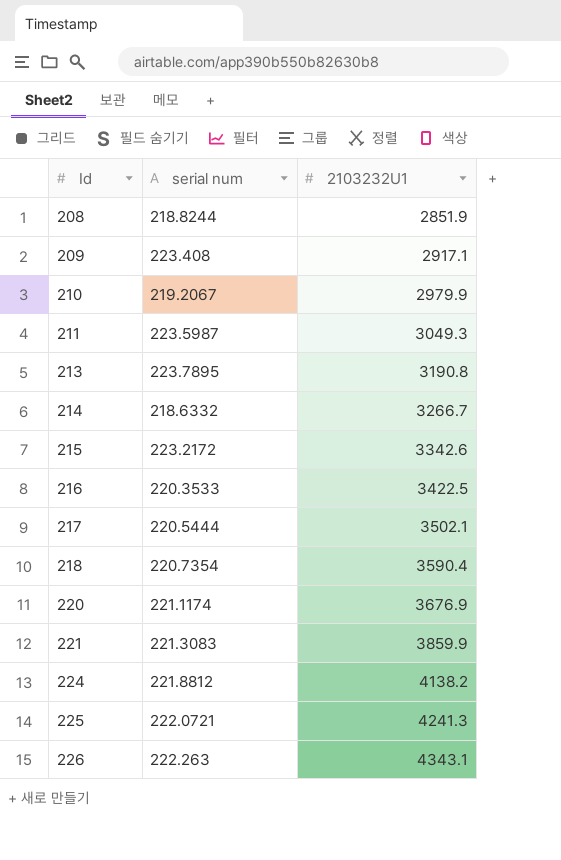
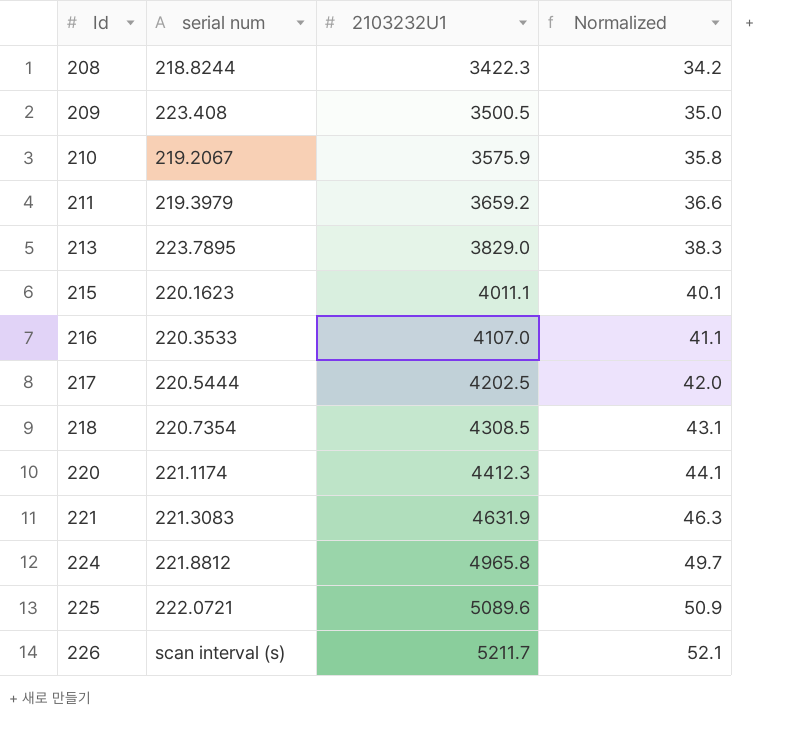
column Normalized | formula: none -> [2103232U1] * 0.01
row 214: 218.6332 | 3266.7 -> none
208 | 2103232U1: 2851.9 -> 3422.3
209 | 2103232U1: 2917.1 -> 3500.5
210 | 2103232U1: 2979.9 -> 3575.9
211 | serial num: 223.5987 -> 219.3979
211 | 2103232U1: 3049.3 -> 3659.2
213 | 2103232U1: 3190.8 -> 3829.0
215 | serial num: 223.2172 -> 220.1623
215 | 2103232U1: 3342.6 -> 4011.1
216 | 2103232U1: 3422.5 -> 4107.0
217 | 2103232U1: 3502.1 -> 4202.5
218 | 2103232U1: 3590.4 -> 4308.5
220 | 2103232U1: 3676.9 -> 4412.3
221 | 2103232U1: 3859.9 -> 4631.9
224 | 2103232U1: 4138.2 -> 4965.8
225 | 2103232U1: 4241.3 -> 5089.6
226 | serial num: 222.263 -> scan interval (s)
226 | 2103232U1: 4343.1 -> 5211.7

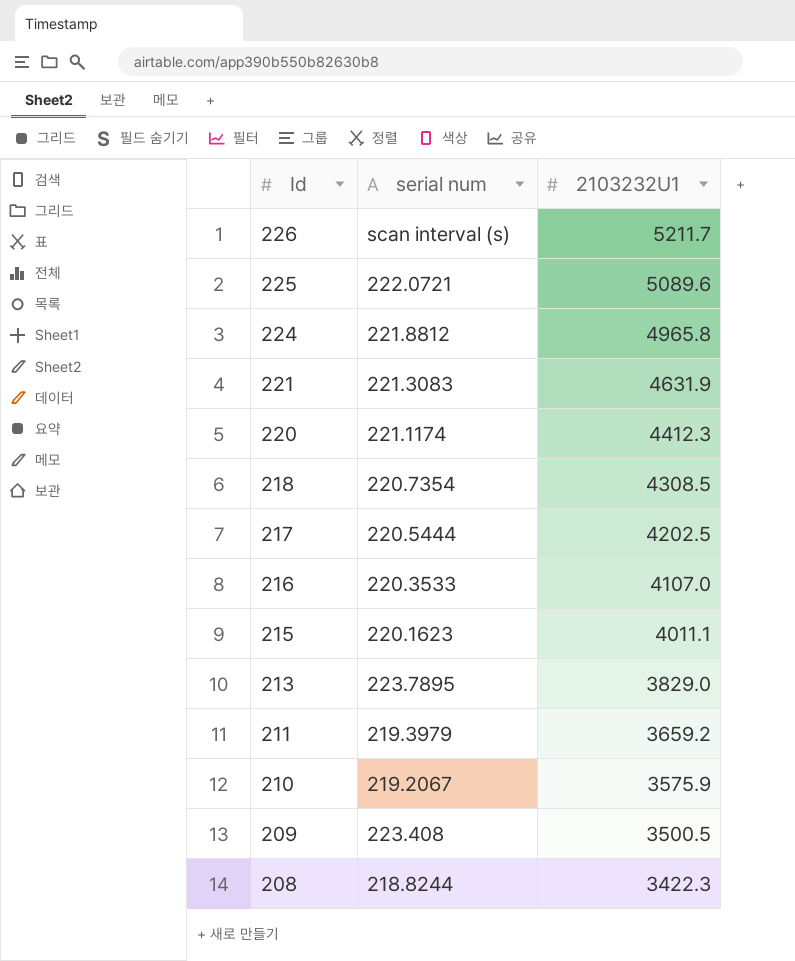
row order: Id ascending -> Id descending
column Normalized | formula: [2103232U1] * 0.01 -> none

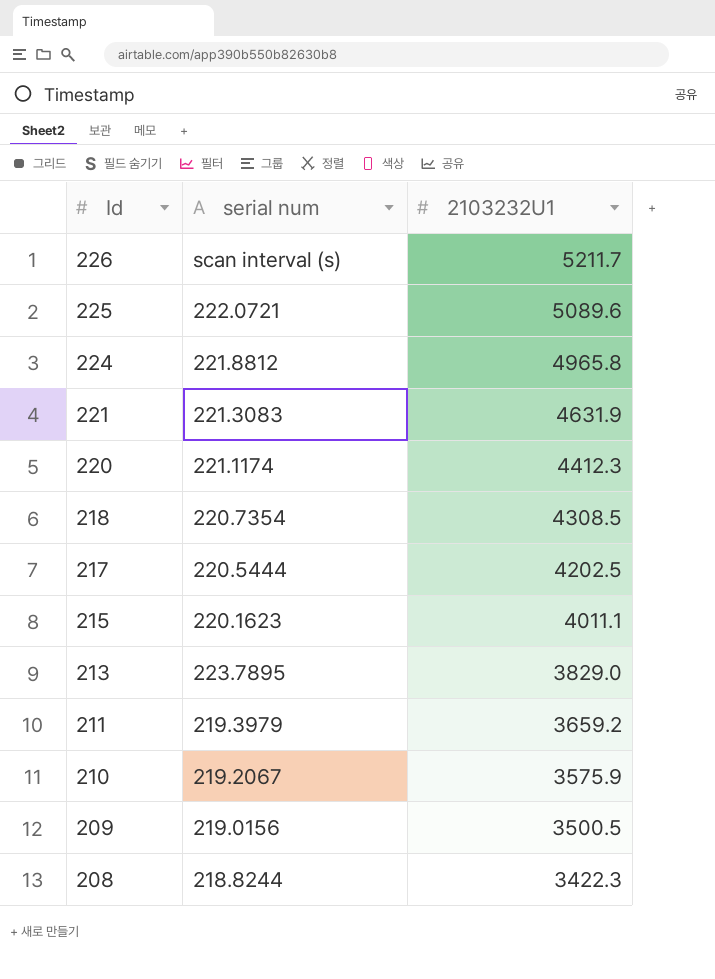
row 216: 220.3533 | 4107.0 -> none
209 | serial num: 223.408 -> 219.0156

